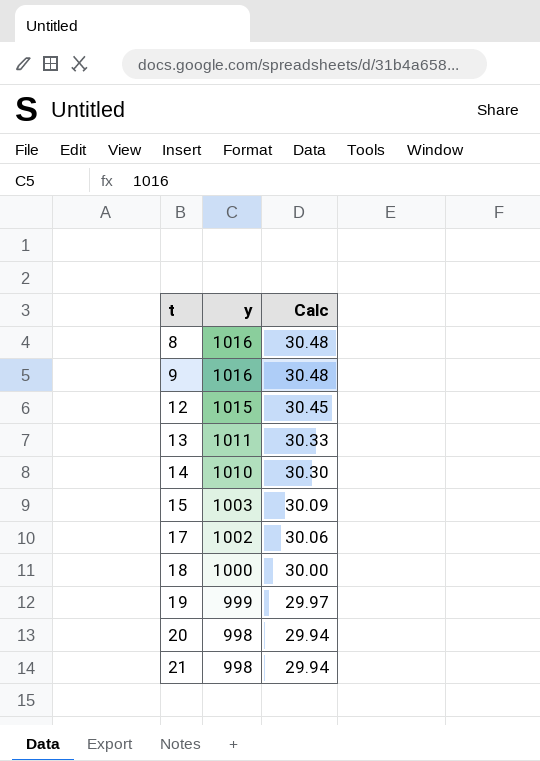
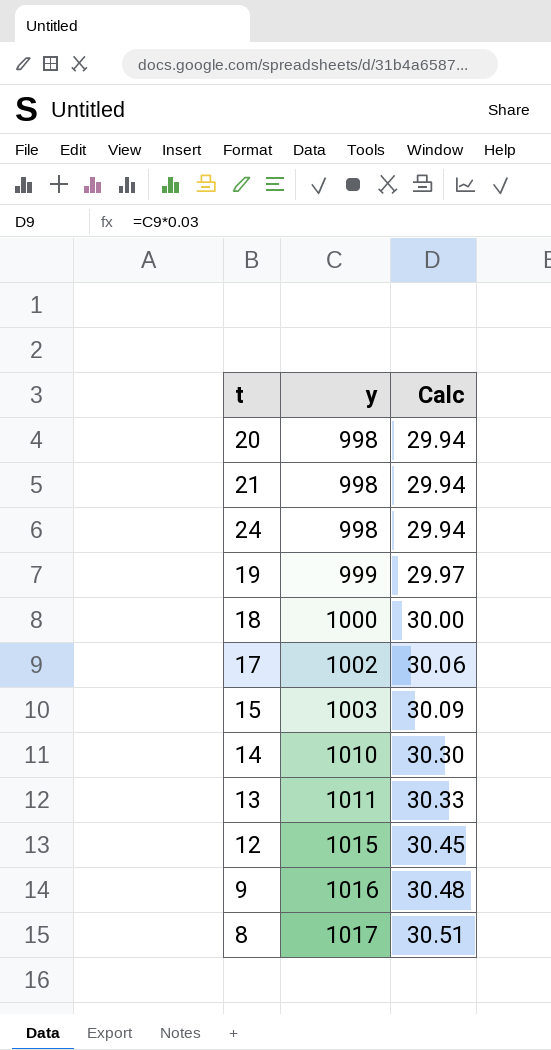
row order: t ascending -> y ascending
row 24: none -> 998 | 29.94
8 | y: 1016 -> 1017
8 | Calc: 30.48 -> 30.51

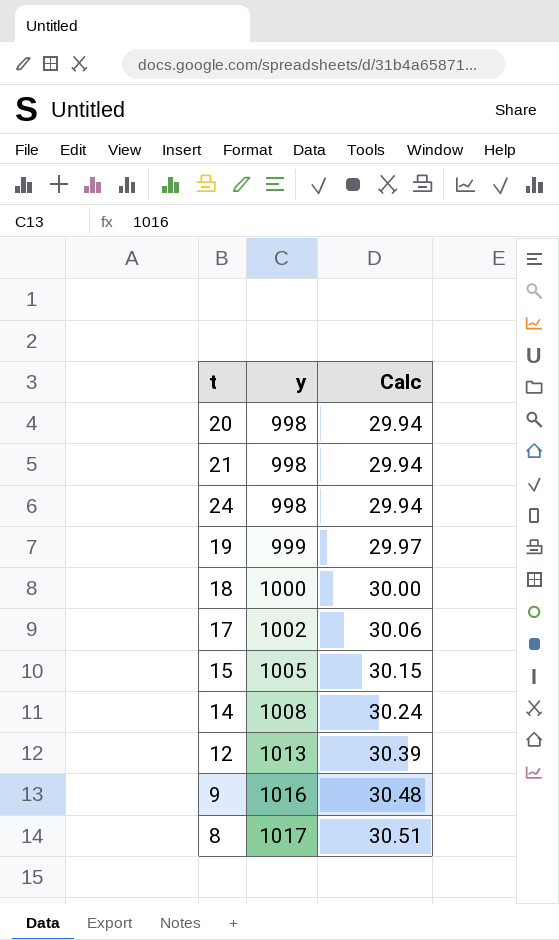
row 13: 1011 | 30.33 -> none
15 | y: 1003 -> 1005
15 | Calc: 30.09 -> 30.15
14 | y: 1010 -> 1008
14 | Calc: 30.30 -> 30.24
12 | y: 1015 -> 1013
12 | Calc: 30.45 -> 30.39

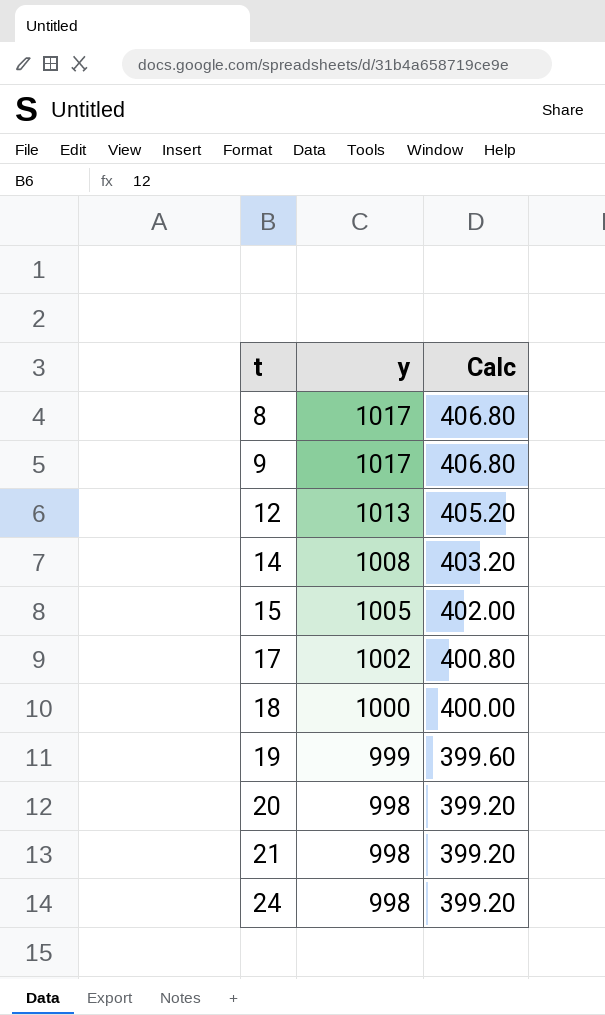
row order: y ascending -> t ascending
column Calc | formula: [y] * 0.03 -> [y] * 0.4
9 | y: 1016 -> 1017

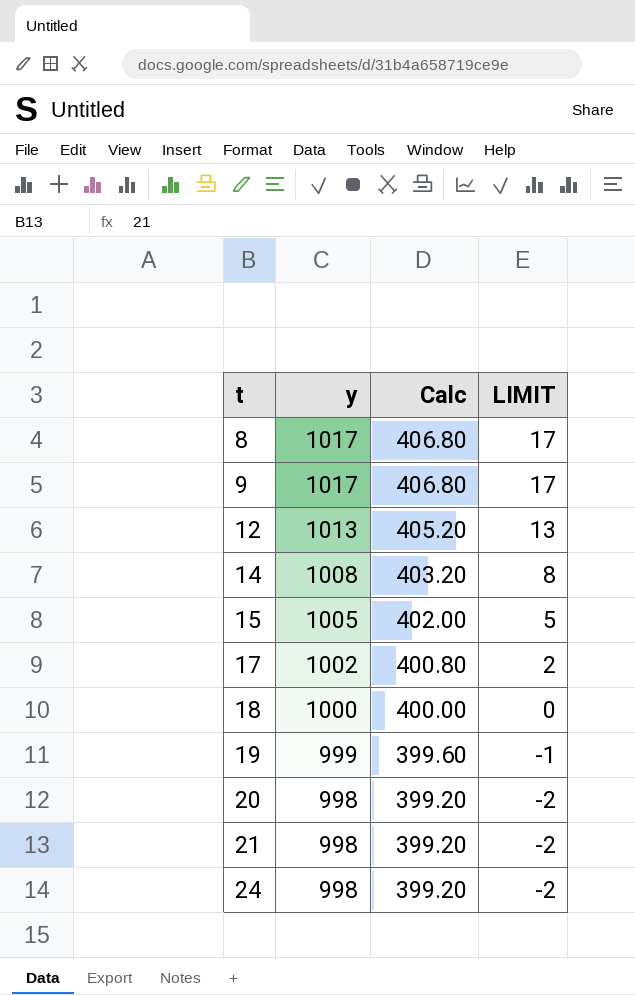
column LIMIT | formula: none -> [y] - 1000

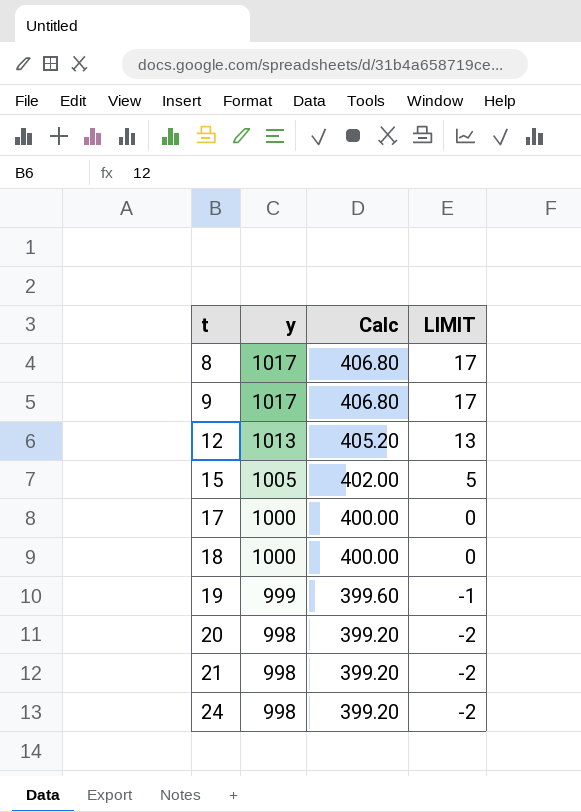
row 14: 1008 | 403.20 | 8 -> none
17 | y: 1002 -> 1000
17 | Calc: 400.80 -> 400.00
17 | LIMIT: 2 -> 0

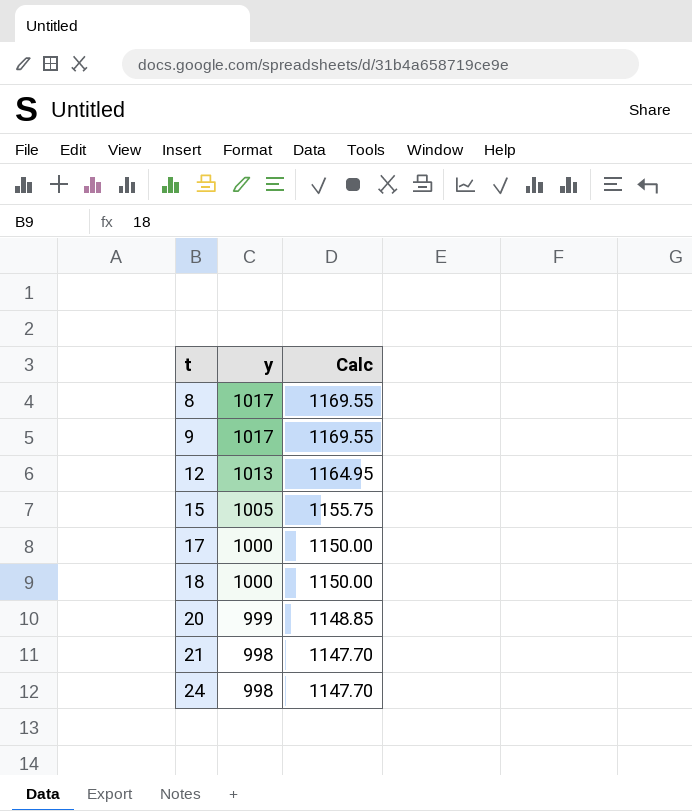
column LIMIT | formula: [y] - 1000 -> none
column Calc | formula: [y] * 0.4 -> [y] * 1.15
row 19: 999 | 399.60 | -1 -> none
20 | y: 998 -> 999

